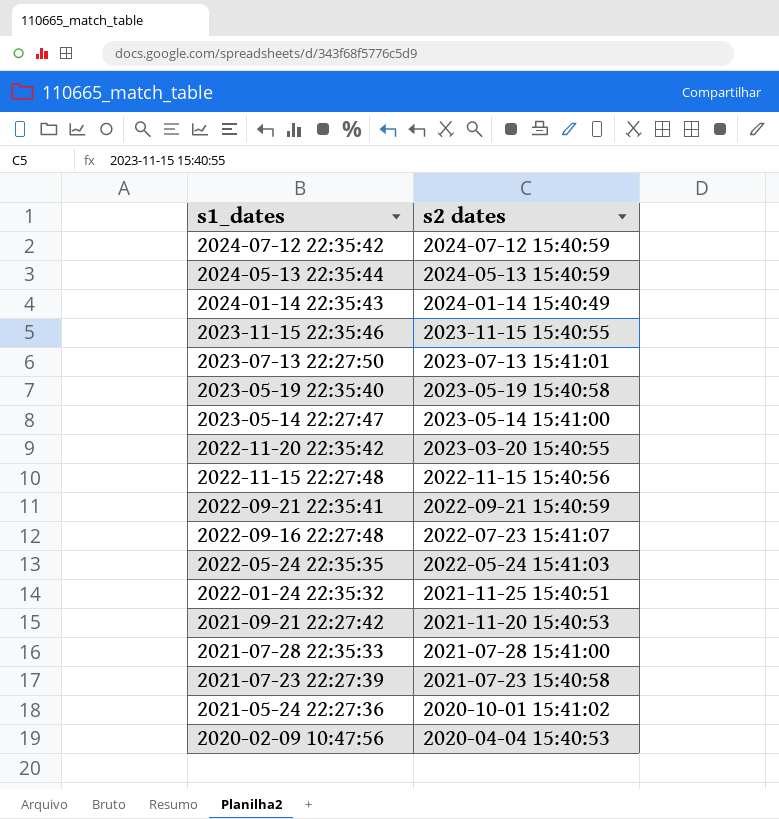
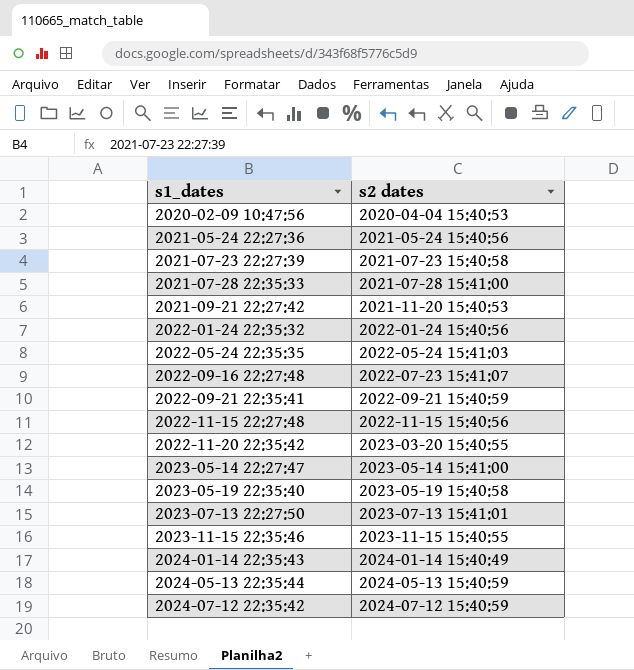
row order: s1_dates descending -> s1_dates ascending
2021-05-24 22:27:36 | s2 dates: 2020-10-01 15:41:02 -> 2021-05-24 15:40:56
2022-01-24 22:35:32 | s2 dates: 2021-11-25 15:40:51 -> 2022-01-24 15:40:56

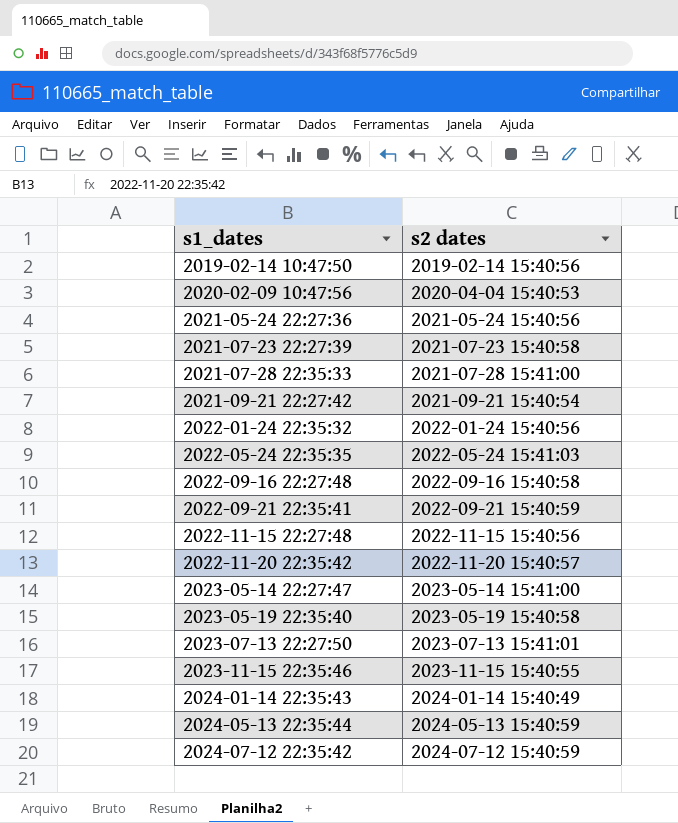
row 2019-02-14 10:47:50: none -> 2019-02-14 15:40:56
2021-09-21 22:27:42 | s2 dates: 2021-11-20 15:40:53 -> 2021-09-21 15:40:54
2022-09-16 22:27:48 | s2 dates: 2022-07-23 15:41:07 -> 2022-09-16 15:40:58
2022-11-20 22:35:42 | s2 dates: 2023-03-20 15:40:55 -> 2022-11-20 15:40:57

